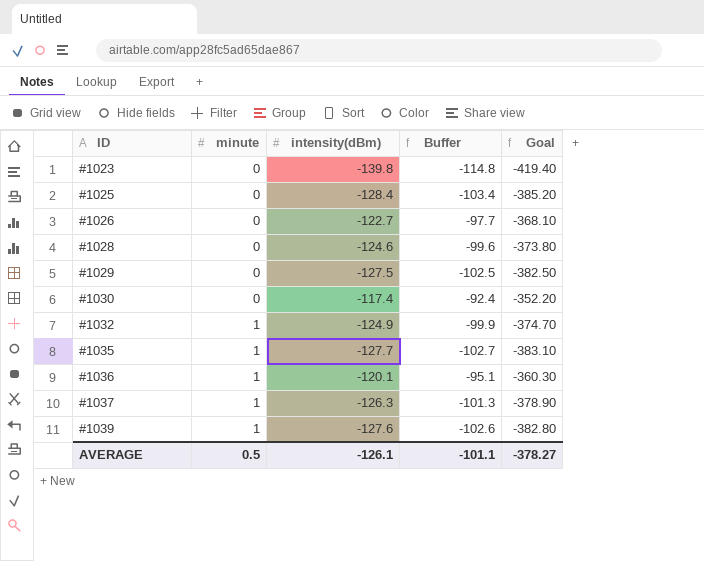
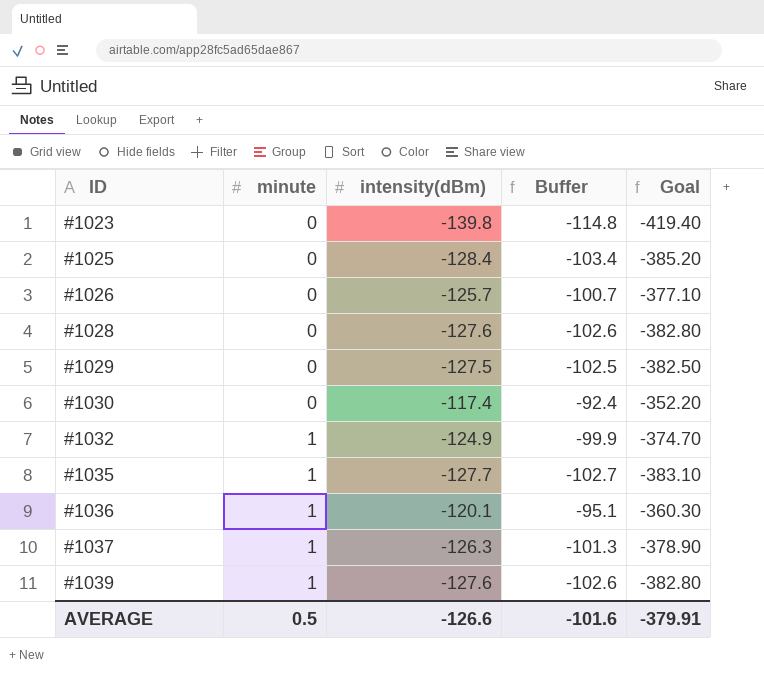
#1026 | intensity(dBm): -122.7 -> -125.7
#1026 | Buffer: -97.7 -> -100.7
#1026 | Goal: -368.10 -> -377.10
#1028 | intensity(dBm): -124.6 -> -127.6
#1028 | Buffer: -99.6 -> -102.6
#1028 | Goal: -373.80 -> -382.80
AVERAGE | intensity(dBm): -126.1 -> -126.6
AVERAGE | Buffer: -101.1 -> -101.6
AVERAGE | Goal: -378.27 -> -379.91

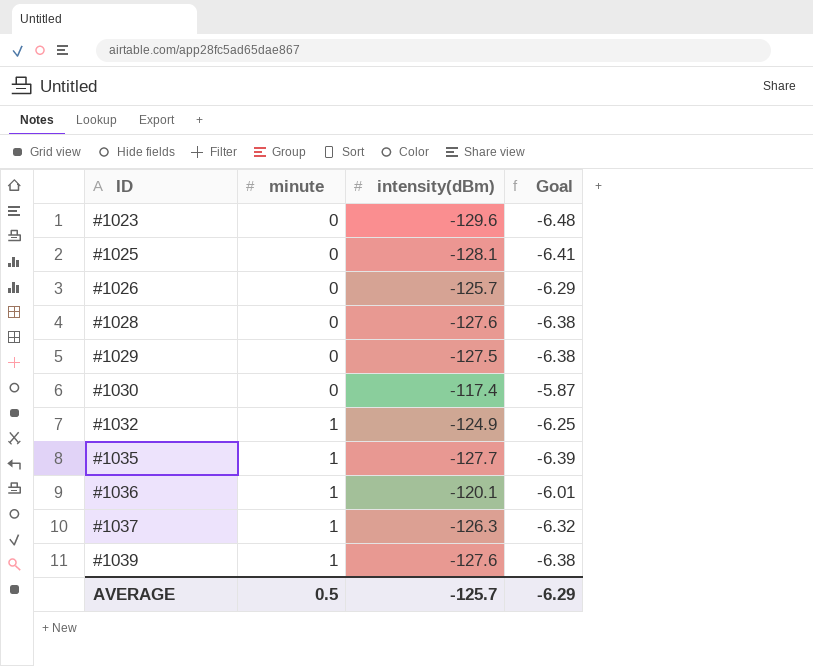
column Buffer | formula: [intensity(dBm)] + 25 -> none
column Goal | formula: [intensity(dBm)] * 3 -> [intensity(dBm)] * 0.05
#1023 | intensity(dBm): -139.8 -> -129.6
#1025 | intensity(dBm): -128.4 -> -128.1
AVERAGE | intensity(dBm): -126.6 -> -125.7
AVERAGE | Goal: -379.91 -> -6.29

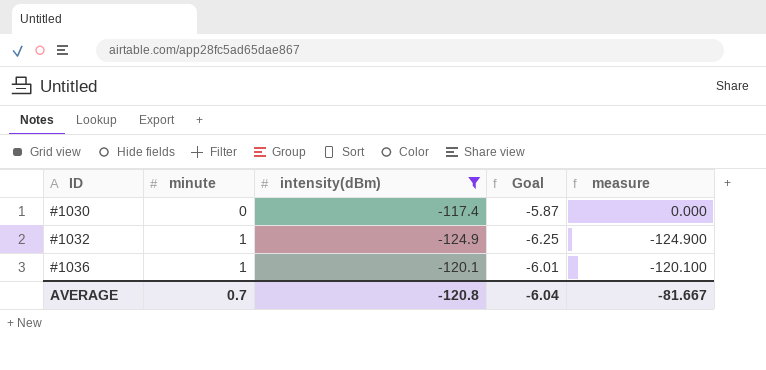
filter: none -> intensity(dBm) >= -124.9
column measure | formula: none -> [minute] * [intensity(dBm)]
AVERAGE | minute: 0.5 -> 0.7
AVERAGE | intensity(dBm): -125.7 -> -120.8
AVERAGE | Goal: -6.29 -> -6.04

